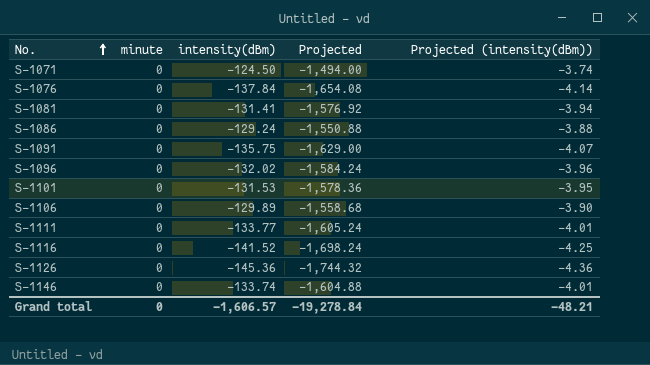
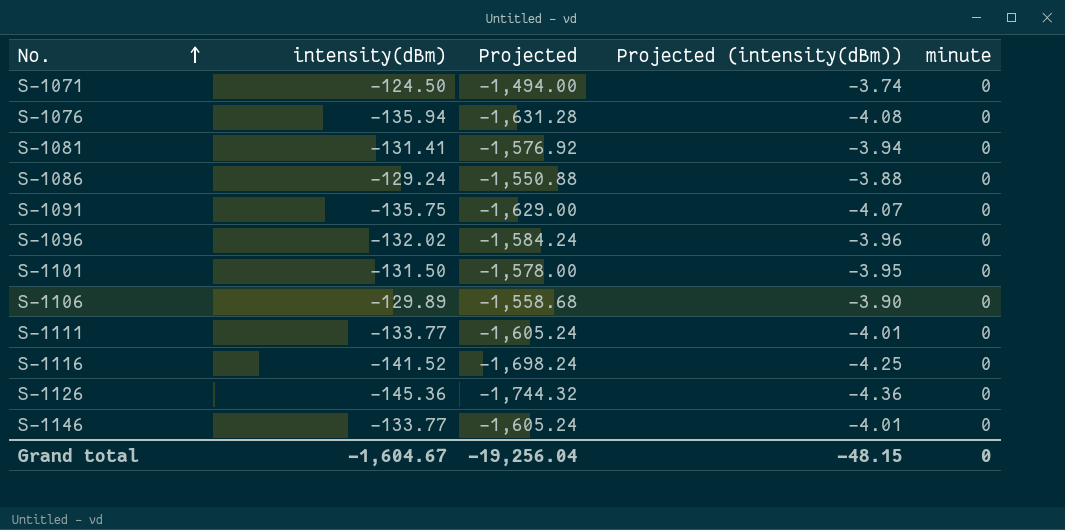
column minute | position: 2 -> 5
S-1076 | intensity(dBm): -137.84 -> -135.94
S-1076 | Projected: -1,654.08 -> -1,631.28
S-1076 | Projected (intensity(dBm)): -4.14 -> -4.08
S-1101 | intensity(dBm): -131.53 -> -131.50
S-1101 | Projected: -1,578.36 -> -1,578.00
S-1146 | intensity(dBm): -133.74 -> -133.77
S-1146 | Projected: -1,604.88 -> -1,605.24
Grand total | intensity(dBm): -1,606.57 -> -1,604.67
Grand total | Projected: -19,278.84 -> -19,256.04
Grand total | Projected (intensity(dBm)): -48.21 -> -48.15

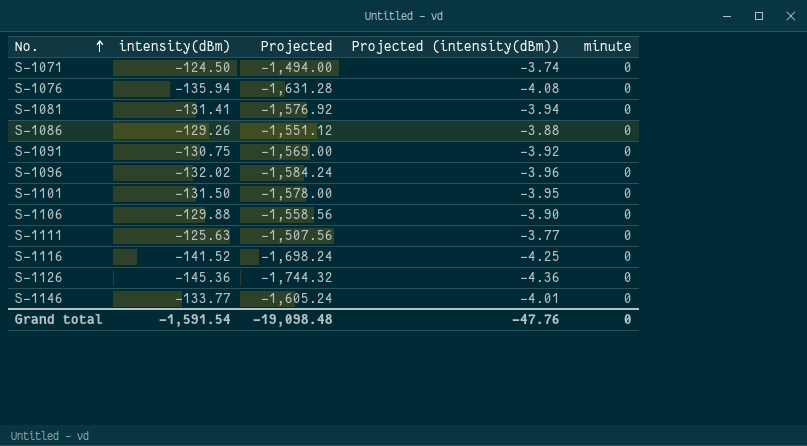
S-1086 | intensity(dBm): -129.24 -> -129.26
S-1086 | Projected: -1,550.88 -> -1,551.12
S-1091 | intensity(dBm): -135.75 -> -130.75
S-1091 | Projected: -1,629.00 -> -1,569.00
S-1091 | Projected (intensity(dBm)): -4.07 -> -3.92
S-1106 | intensity(dBm): -129.89 -> -129.88
S-1106 | Projected: -1,558.68 -> -1,558.56
S-1111 | intensity(dBm): -133.77 -> -125.63
S-1111 | Projected: -1,605.24 -> -1,507.56
S-1111 | Projected (intensity(dBm)): -4.01 -> -3.77
Grand total | intensity(dBm): -1,604.67 -> -1,591.54
Grand total | Projected: -19,256.04 -> -19,098.48
Grand total | Projected (intensity(dBm)): -48.15 -> -47.76

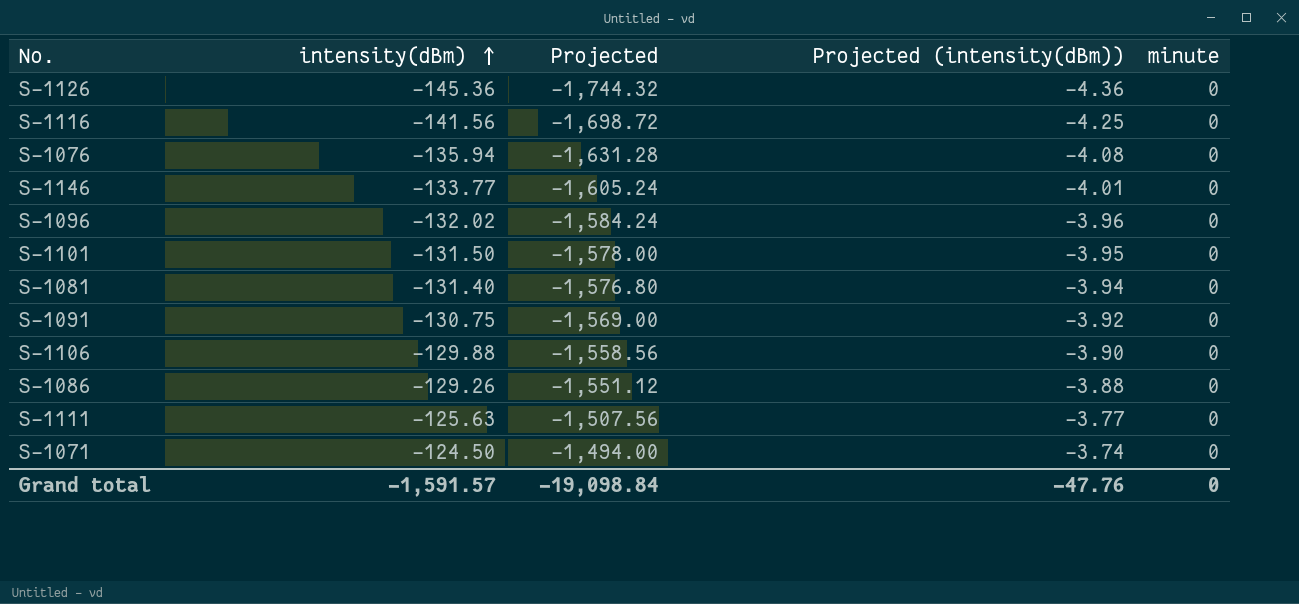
row order: No. ascending -> intensity(dBm) ascending
S-1116 | intensity(dBm): -141.52 -> -141.56
S-1116 | Projected: -1,698.24 -> -1,698.72
S-1081 | intensity(dBm): -131.41 -> -131.40
S-1081 | Projected: -1,576.92 -> -1,576.80
Grand total | intensity(dBm): -1,591.54 -> -1,591.57
Grand total | Projected: -19,098.48 -> -19,098.84

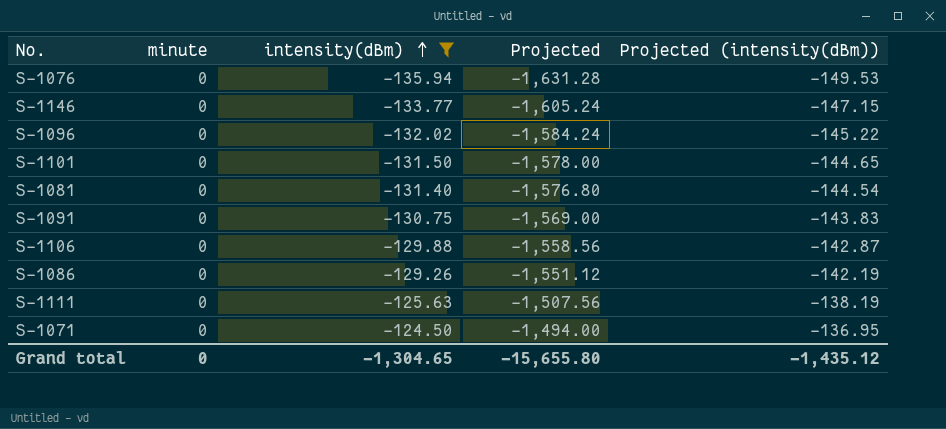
filter: none -> intensity(dBm) >= -135.94
column minute | position: 5 -> 2
column Projected (intensity(dBm)) | formula: [intensity(dBm)] * 0.03 -> [intensity(dBm)] * 1.1
Grand total | intensity(dBm): -1,591.57 -> -1,304.65
Grand total | Projected: -19,098.84 -> -15,655.80
Grand total | Projected (intensity(dBm)): -47.76 -> -1,435.12

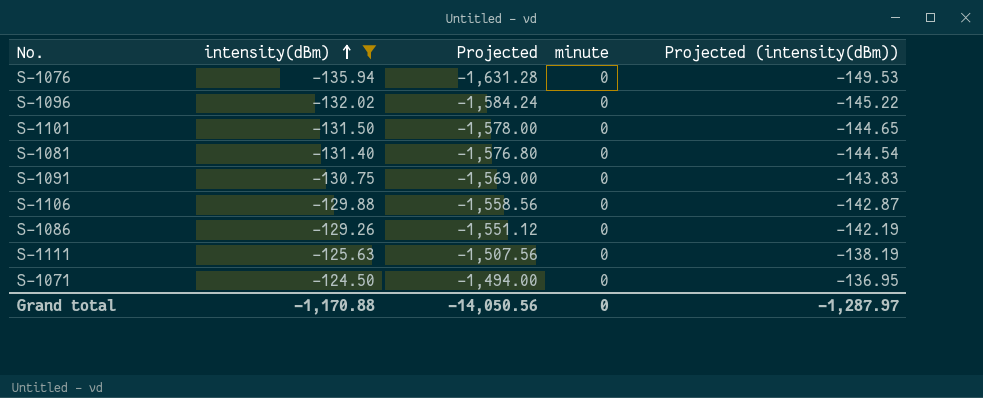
column minute | position: 2 -> 4
row S-1146: 0 | -133.77 | -1,605.24 | -147.15 -> none
Grand total | intensity(dBm): -1,304.65 -> -1,170.88
Grand total | Projected: -15,655.80 -> -14,050.56
Grand total | Projected (intensity(dBm)): -1,435.12 -> -1,287.97

